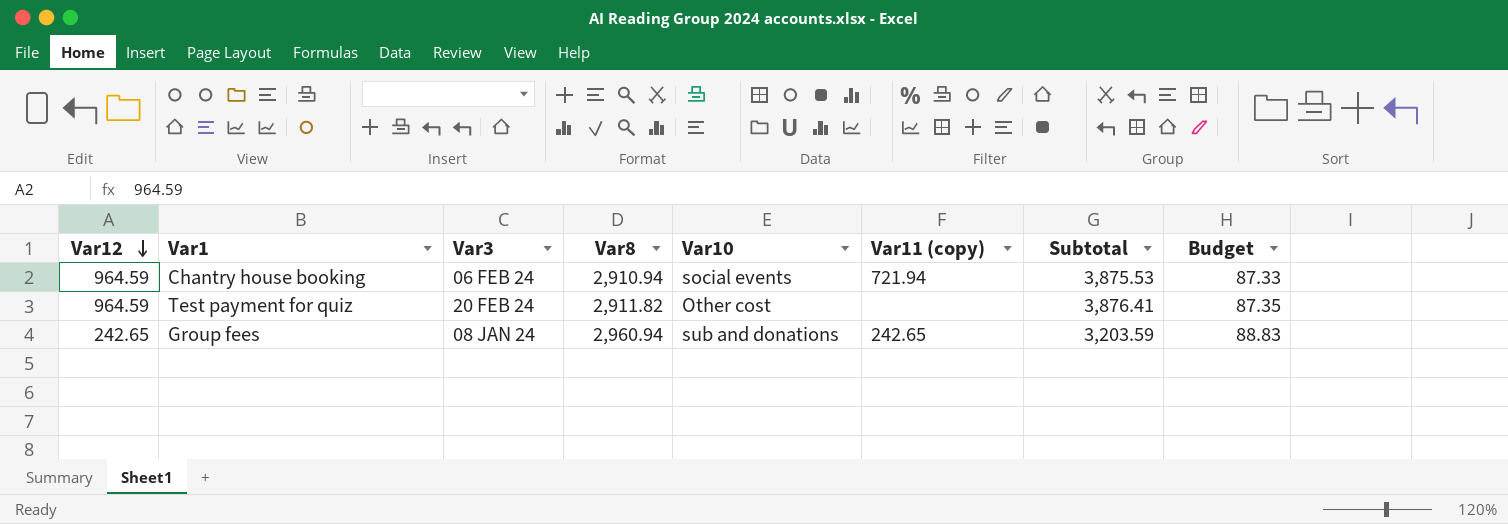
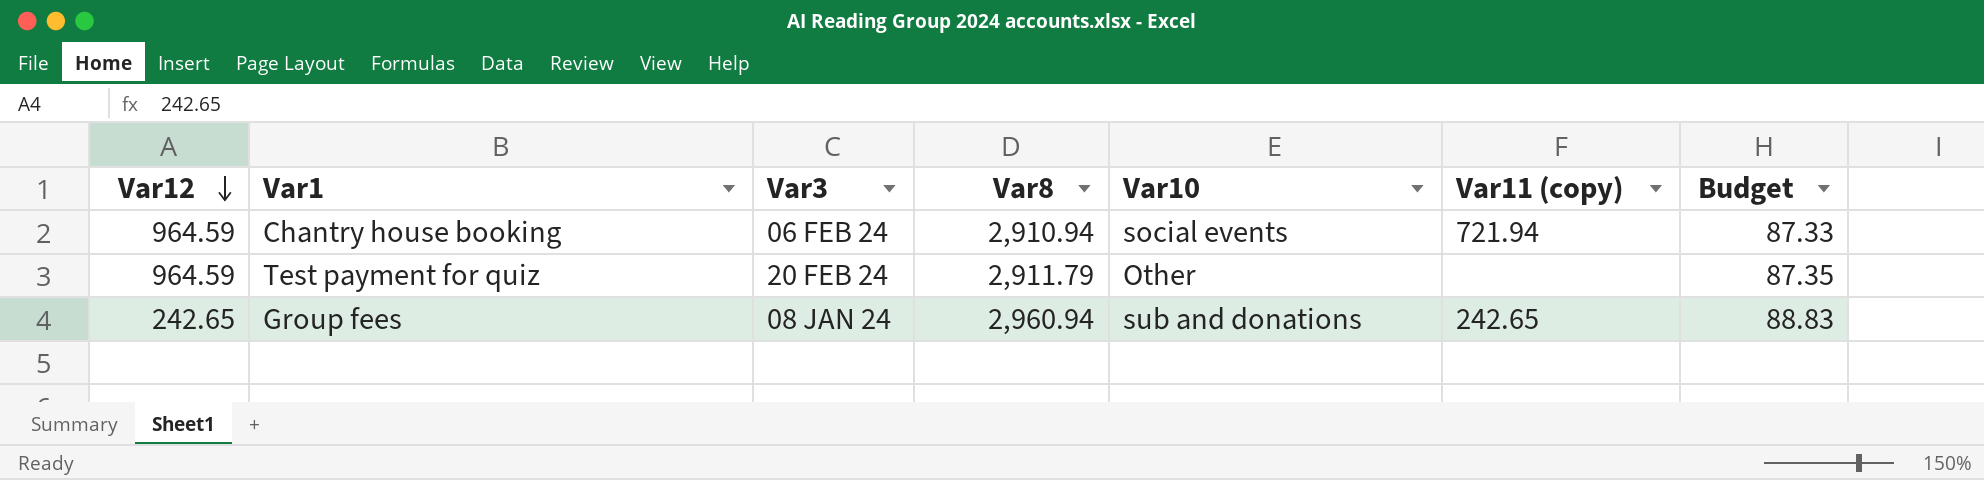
column Subtotal | formula: [Var12] + [Var8] -> none
Test payment for quiz | Var8: 2,911.82 -> 2,911.79
Test payment for quiz | Var10: Other cost -> Other

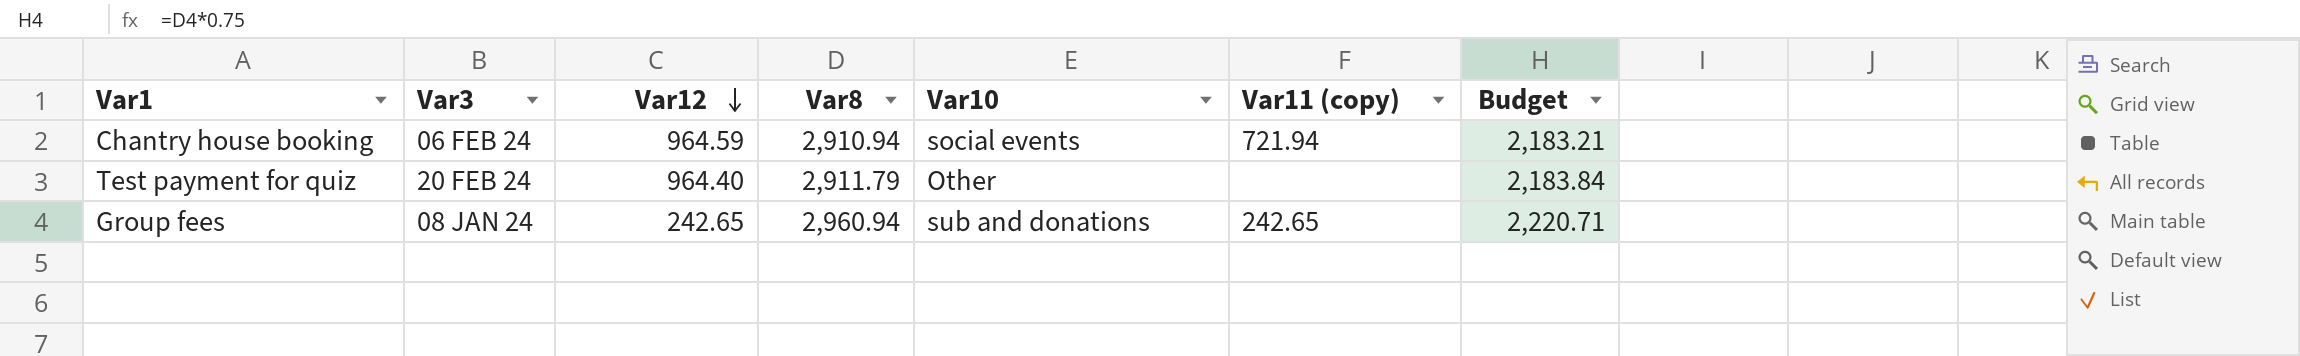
column Var12 | position: 1 -> 3
column Budget | formula: [Var8] * 0.03 -> [Var8] * 0.75
Test payment for quiz | Var12: 964.59 -> 964.40

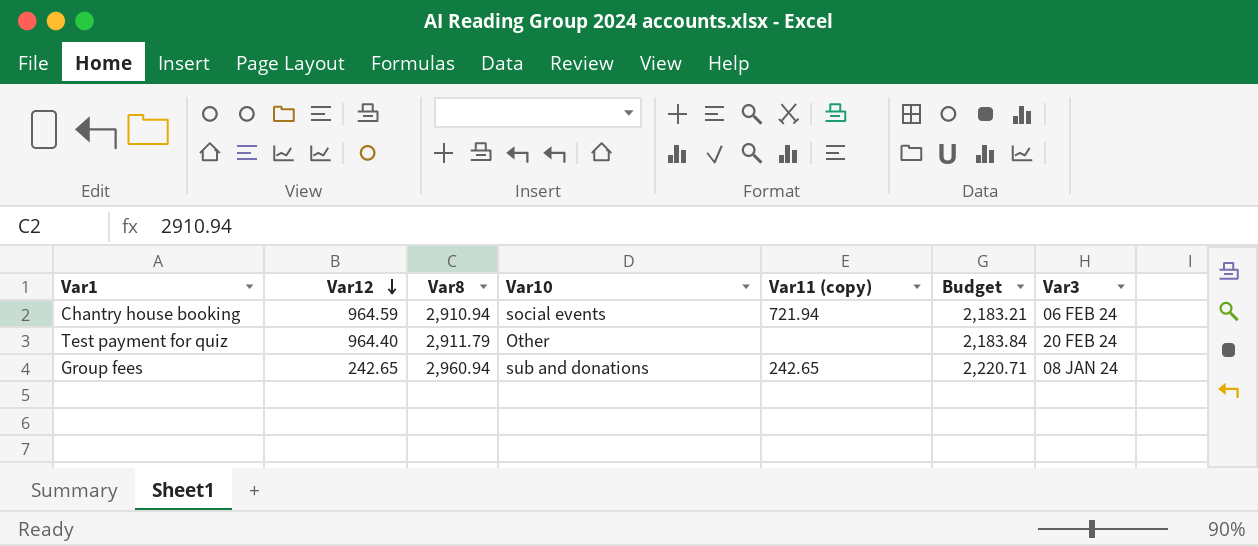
column Var3 | position: 2 -> 7

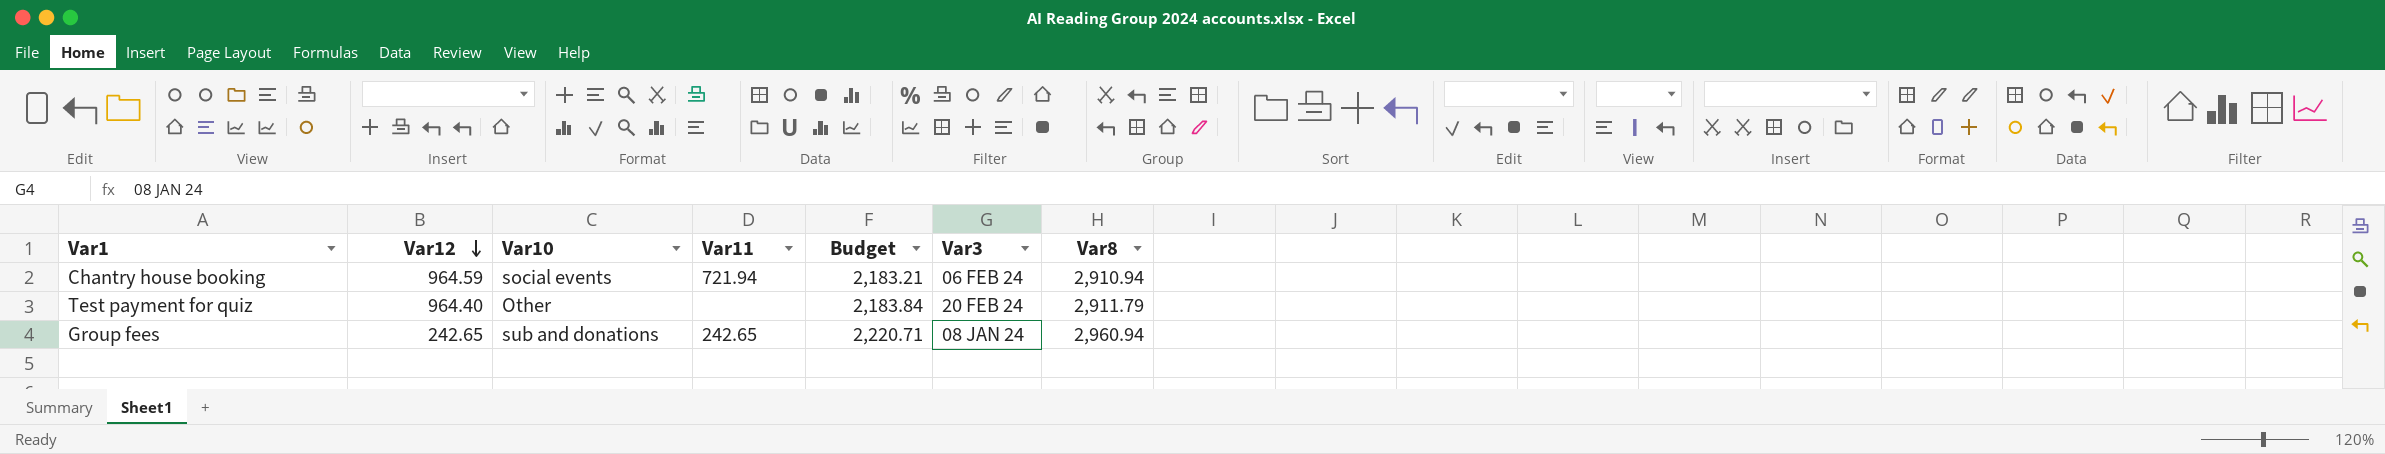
column name: Var11 (copy) -> Var11
column Var8 | position: 3 -> 7

